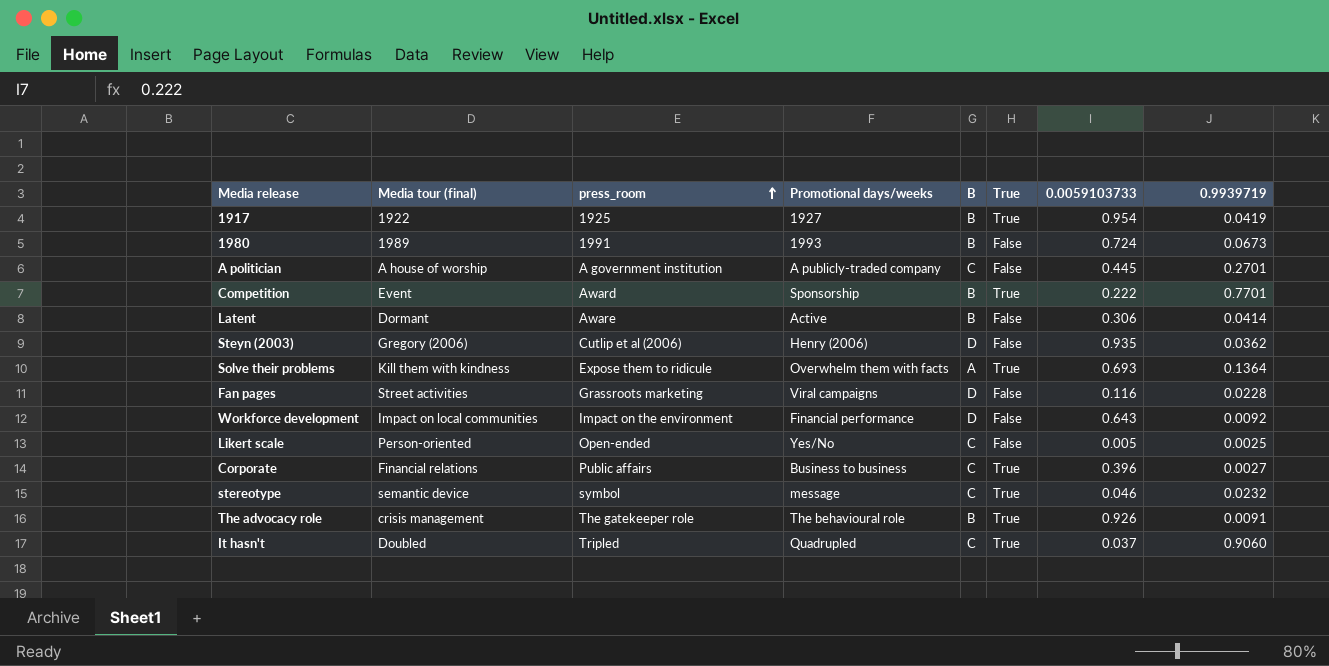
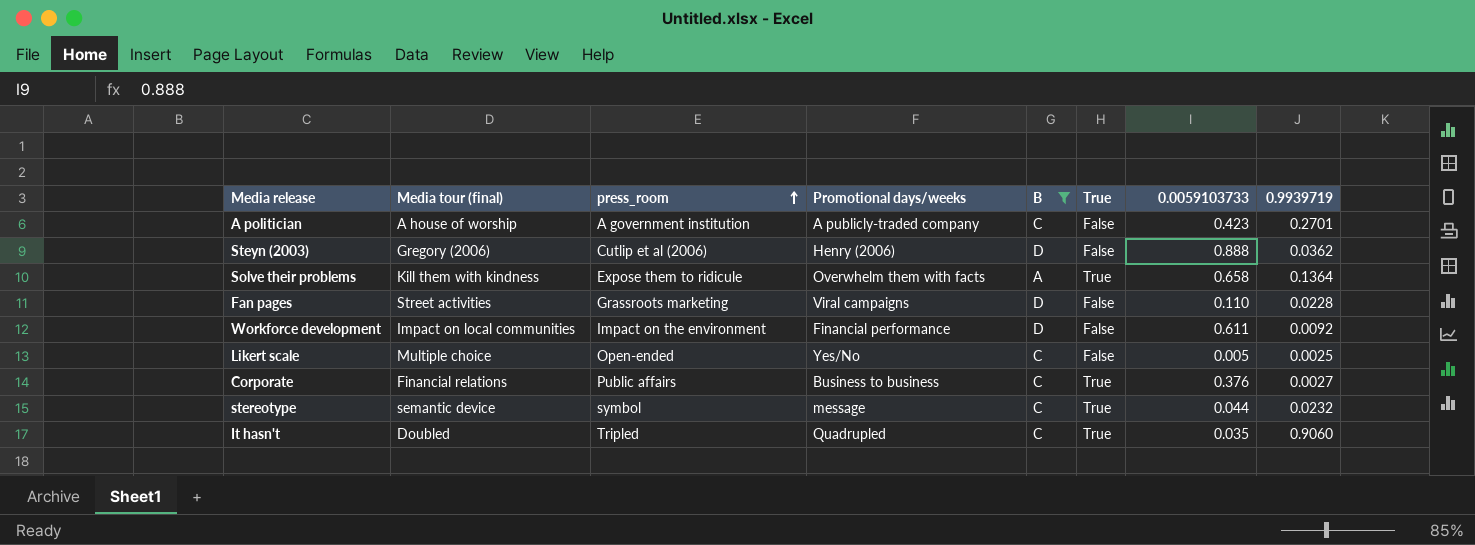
filter: none -> B != B
A politician | 0.0059103733: 0.445 -> 0.423
Steyn (2003) | 0.0059103733: 0.935 -> 0.888
Solve their problems | 0.0059103733: 0.693 -> 0.658
Fan pages | 0.0059103733: 0.116 -> 0.110
Workforce development | 0.0059103733: 0.643 -> 0.611
Likert scale | Media tour (final): Person-oriented -> Multiple choice
Corporate | 0.0059103733: 0.396 -> 0.376
stereotype | 0.0059103733: 0.046 -> 0.044
It hasn't | 0.0059103733: 0.037 -> 0.035

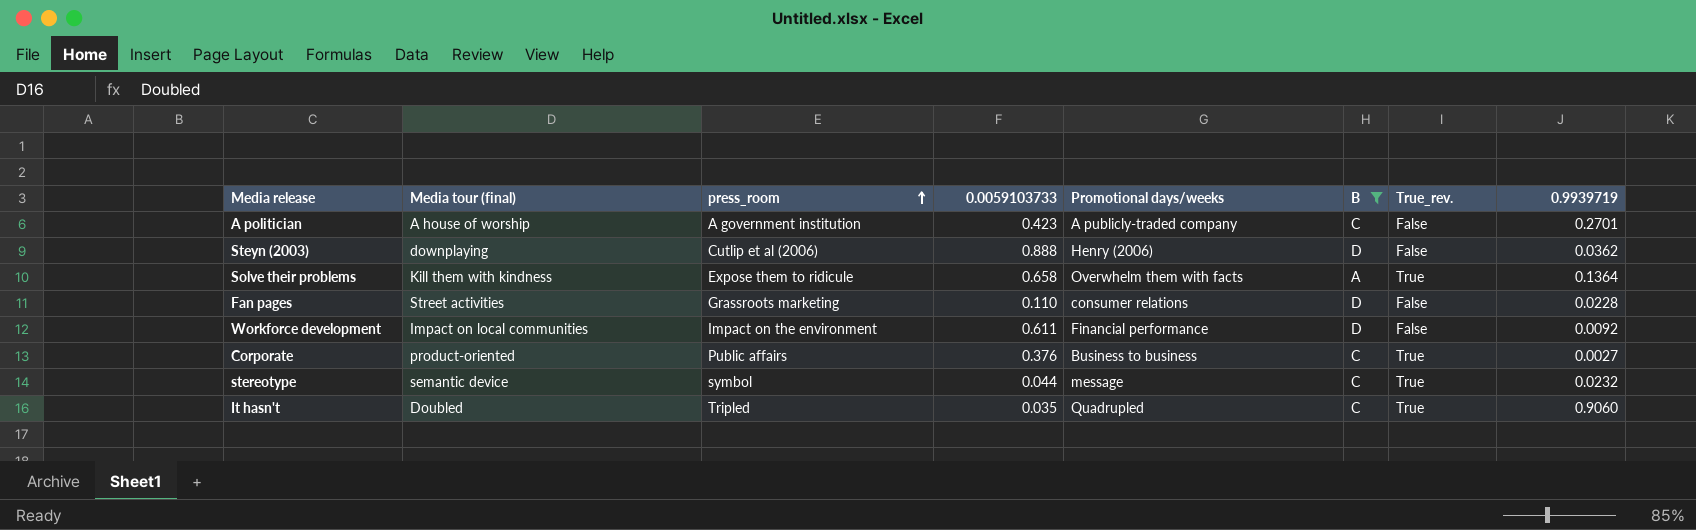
column 0.0059103733 | position: 7 -> 4
column name: True -> True_rev.
row Likert scale: Multiple choice | Open-ended | Yes/No | C | False | 0.005 | 0.0025 -> none
Steyn (2003) | Media tour (final): Gregory (2006) -> downplaying
Fan pages | Promotional days/weeks: Viral campaigns -> consumer relations
Corporate | Media tour (final): Financial relations -> product-oriented

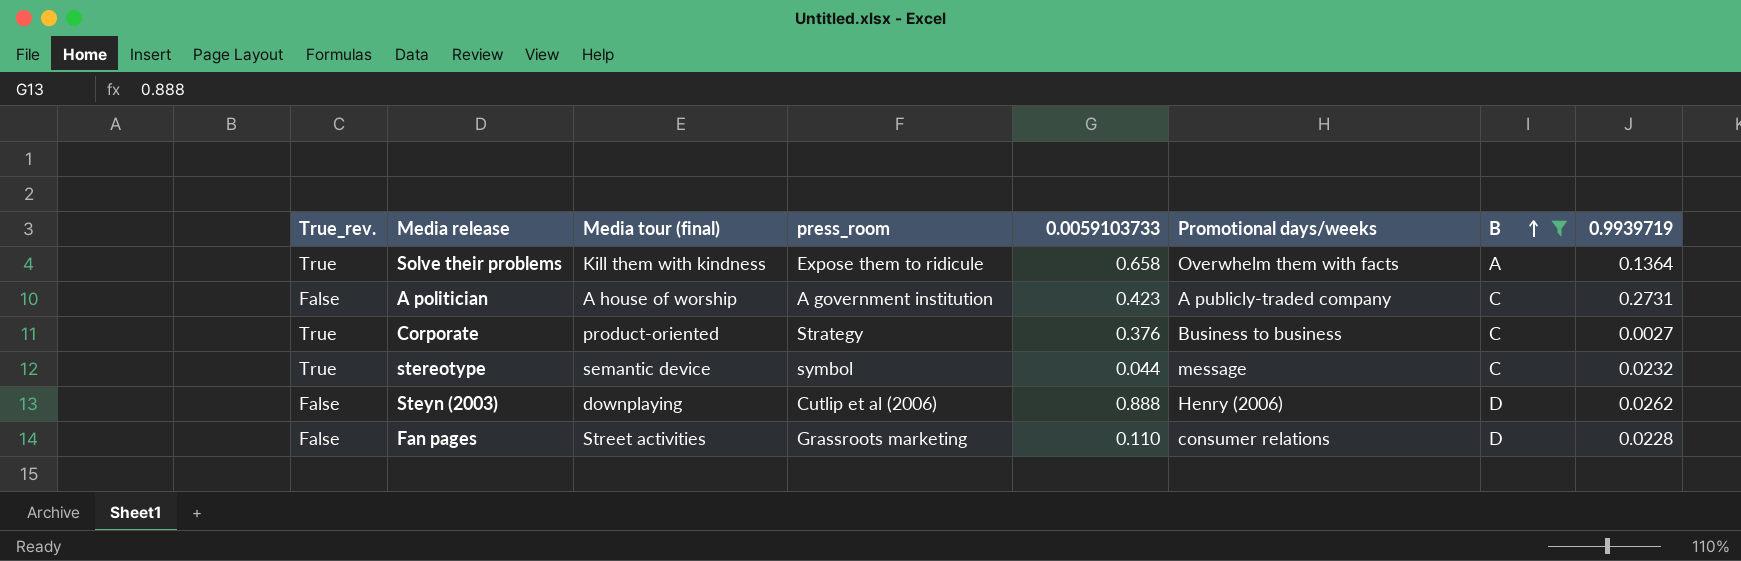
row order: press_room ascending -> B ascending
column True_rev. | position: 7 -> 1
row Workforce development: Impact on local communities | Impact on the environment | 0.611 | Financial performance | D | False | 0.0092 -> none
row It hasn't: Doubled | Tripled | 0.035 | Quadrupled | C | True | 0.9060 -> none
A politician | 0.9939719: 0.2701 -> 0.2731
Corporate | press_room: Public affairs -> Strategy
Steyn (2003) | 0.9939719: 0.0362 -> 0.0262

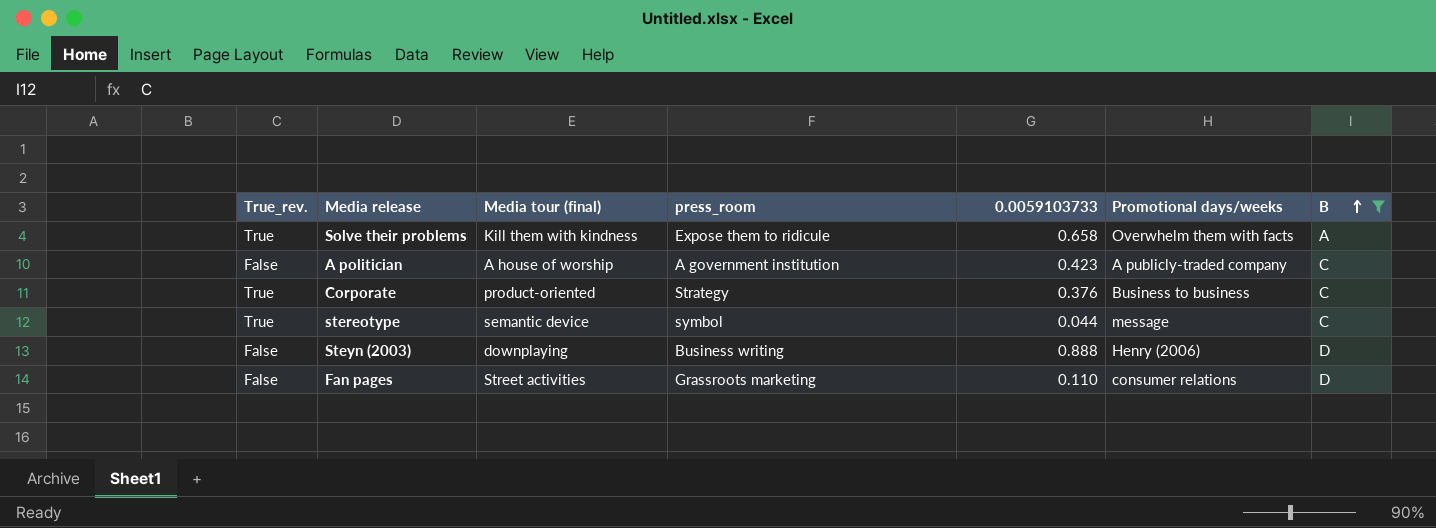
column 0.9939719 | position: 8 -> none
Steyn (2003) | press_room: Cutlip et al (2006) -> Business writing

